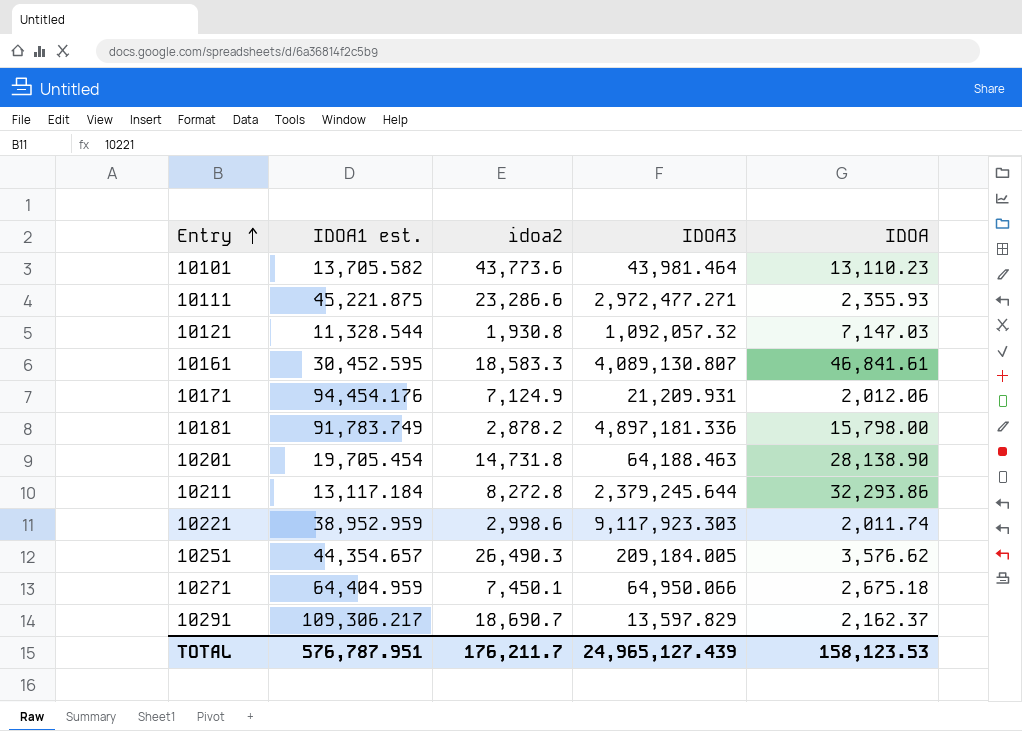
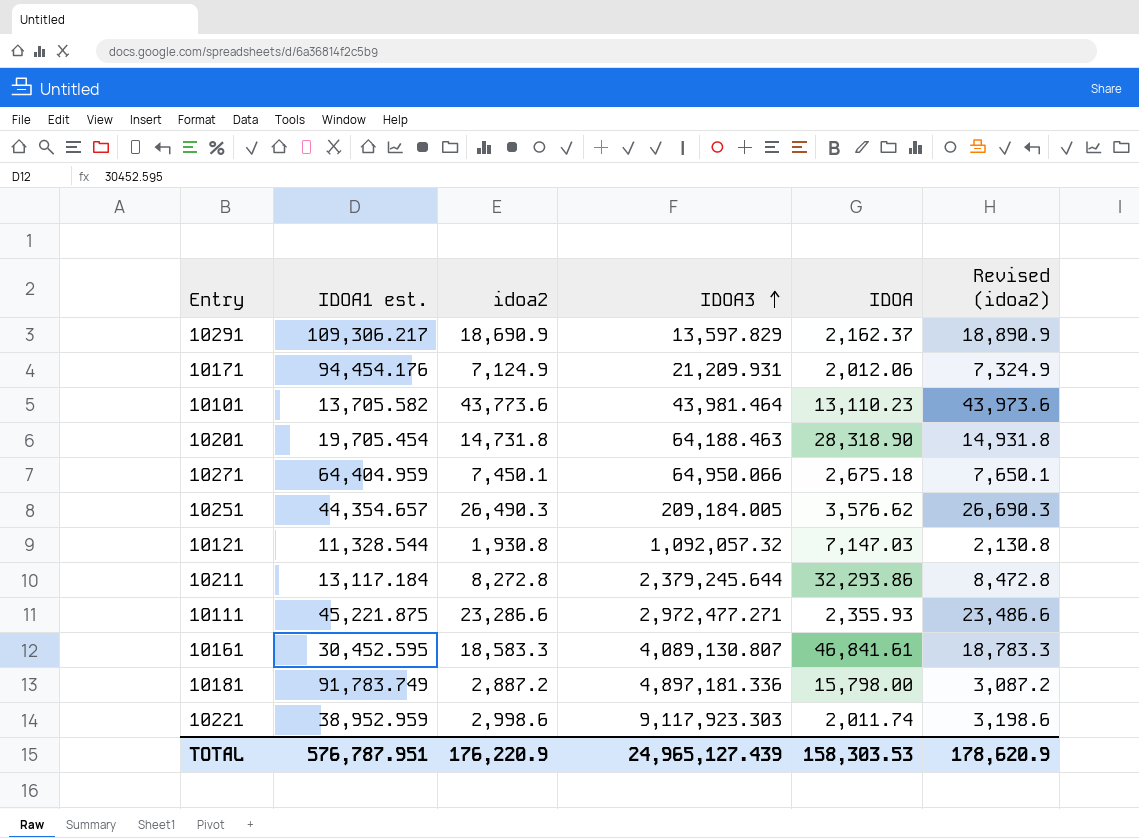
row order: Entry ascending -> IDOA3 ascending
column Revised (idoa2) | formula: none -> [idoa2] + 200
10291 | idoa2: 18,690.7 -> 18,690.9
10201 | IDOA: 28,138.90 -> 28,318.90
10181 | idoa2: 2,878.2 -> 2,887.2
TOTAL | idoa2: 176,211.7 -> 176,220.9
TOTAL | IDOA: 158,123.53 -> 158,303.53

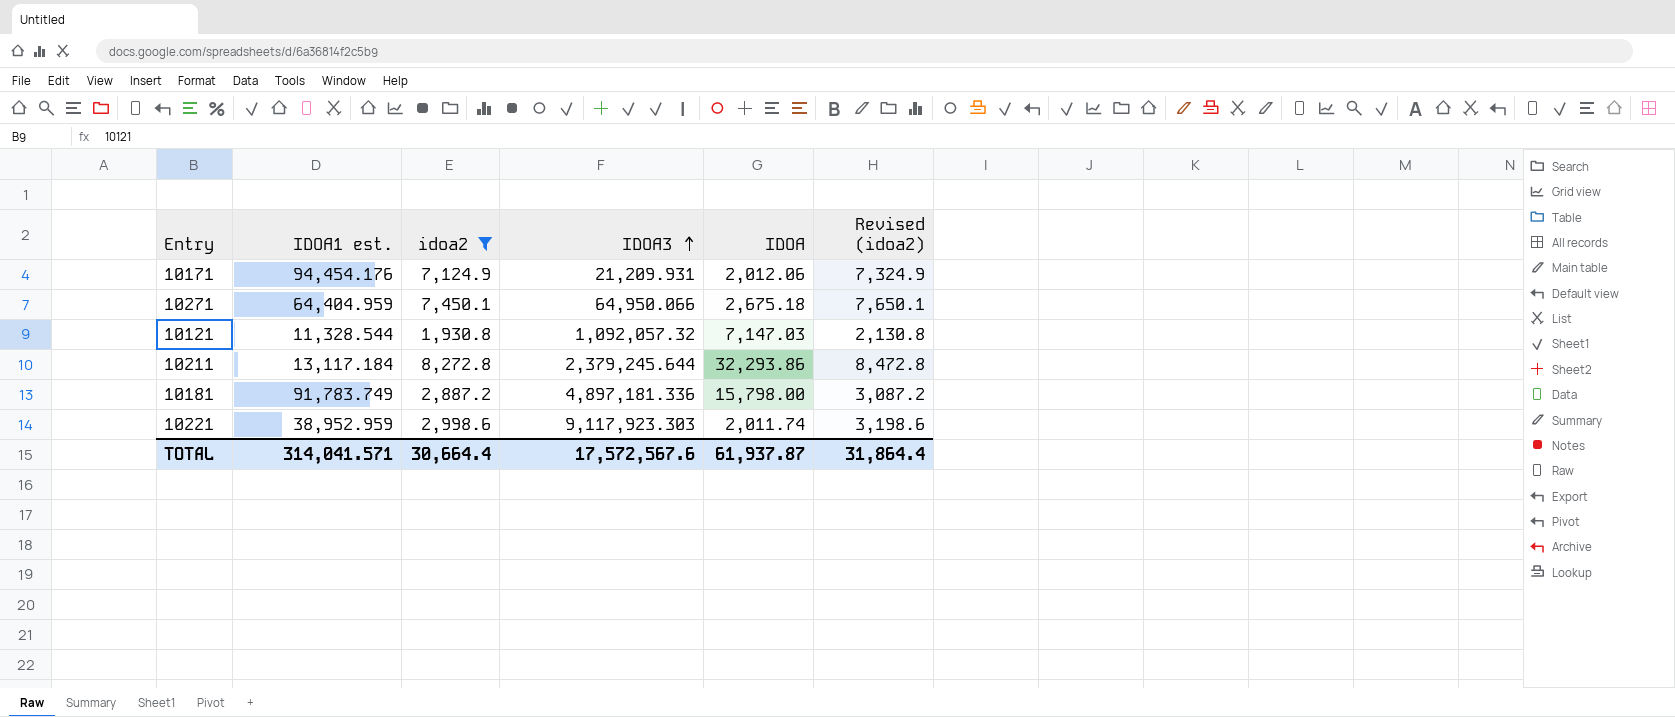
filter: none -> idoa2 <= 8,272.8
TOTAL | IDOA1 est.: 576,787.951 -> 314,041.571
TOTAL | idoa2: 176,220.9 -> 30,664.4
TOTAL | IDOA3: 24,965,127.439 -> 17,572,567.6
TOTAL | IDOA: 158,303.53 -> 61,937.87
TOTAL | Revised (idoa2): 178,620.9 -> 31,864.4

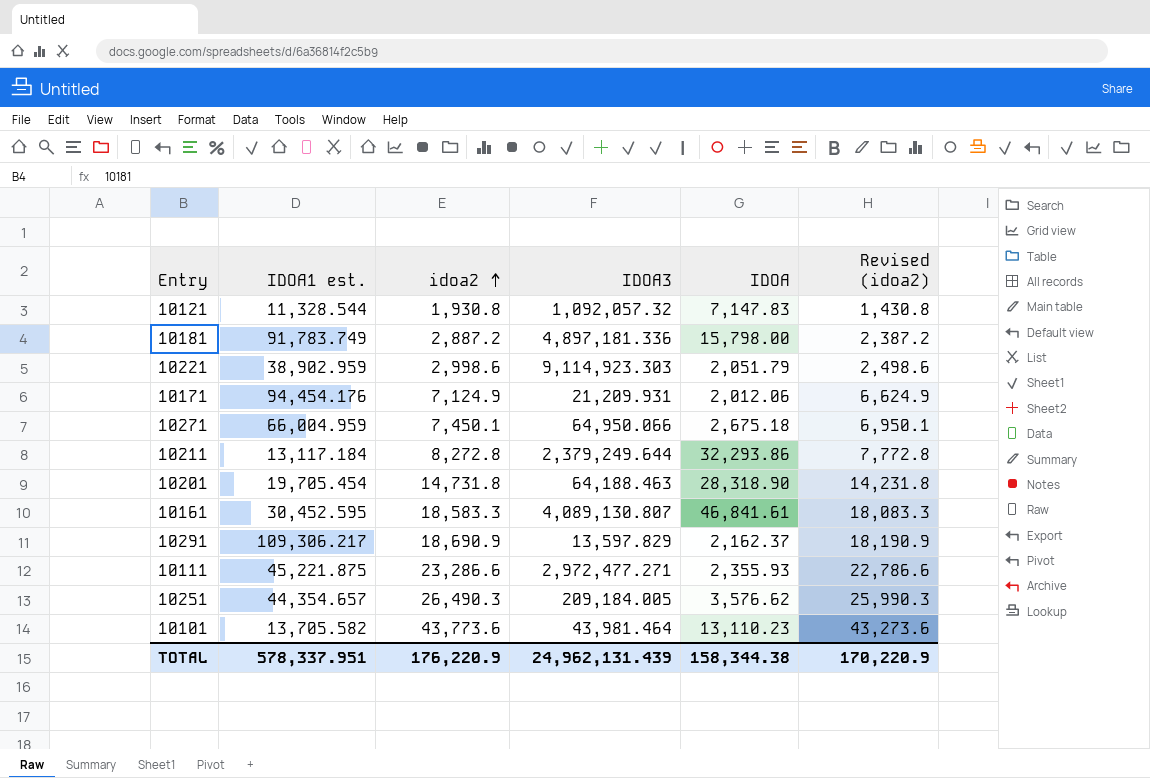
filter: idoa2 <= 8,272.8 -> none
row order: IDOA3 ascending -> idoa2 ascending
column Revised (idoa2) | formula: [idoa2] + 200 -> [idoa2] - 500
10121 | IDOA: 7,147.03 -> 7,147.83
10221 | IDOA1 est.: 38,952.959 -> 38,902.959
10221 | IDOA3: 9,117,923.303 -> 9,114,923.303
10221 | IDOA: 2,011.74 -> 2,051.79
10271 | IDOA1 est.: 64,404.959 -> 66,004.959
10211 | IDOA3: 2,379,245.644 -> 2,379,249.644
TOTAL | IDOA1 est.: 314,041.571 -> 578,337.951
TOTAL | idoa2: 30,664.4 -> 176,220.9
TOTAL | IDOA3: 17,572,567.6 -> 24,962,131.439
TOTAL | IDOA: 61,937.87 -> 158,344.38
TOTAL | Revised (idoa2): 31,864.4 -> 170,220.9

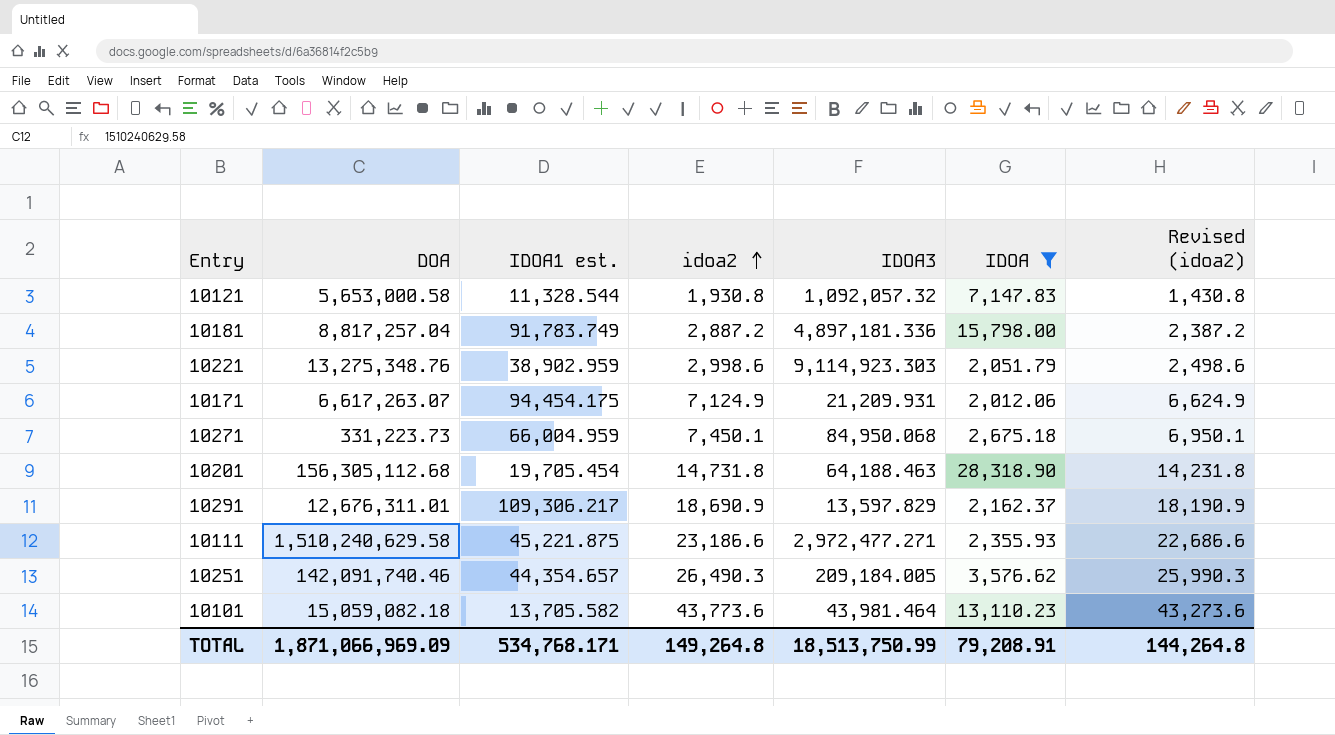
filter: none -> IDOA <= 28,318.90
column DOA | position: none -> 2
10171 | IDOA1 est.: 94,454.176 -> 94,454.175
10271 | IDOA3: 64,950.066 -> 84,950.068
10111 | idoa2: 23,286.6 -> 23,186.6
10111 | Revised (idoa2): 22,786.6 -> 22,686.6
TOTAL | IDOA1 est.: 578,337.951 -> 534,768.171
TOTAL | idoa2: 176,220.9 -> 149,264.8
TOTAL | IDOA3: 24,962,131.439 -> 18,513,750.99
TOTAL | IDOA: 158,344.38 -> 79,208.91
TOTAL | Revised (idoa2): 170,220.9 -> 144,264.8

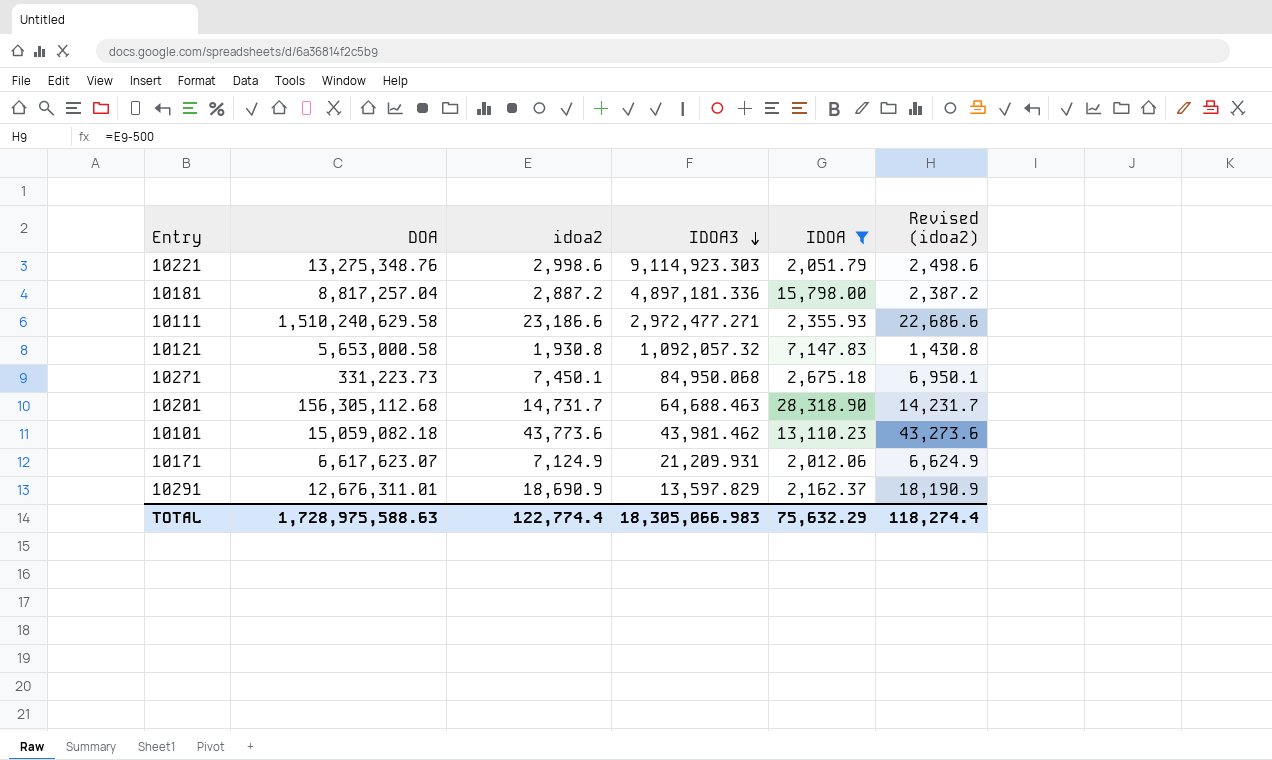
row order: idoa2 ascending -> IDOA3 descending
column IDOA1 est. | position: 3 -> none
row 10251: 142,091,740.46 | 44,354.657 | 26,490.3 | 209,184.005 | 3,576.62 | 25,990.3 -> none
10201 | idoa2: 14,731.8 -> 14,731.7
10201 | IDOA3: 64,188.463 -> 64,688.463
10201 | Revised (idoa2): 14,231.8 -> 14,231.7
10101 | IDOA3: 43,981.464 -> 43,981.462
10171 | DOA: 6,617,263.07 -> 6,617,623.07
TOTAL | DOA: 1,871,066,969.09 -> 1,728,975,588.63
TOTAL | idoa2: 149,264.8 -> 122,774.4
TOTAL | IDOA3: 18,513,750.99 -> 18,305,066.983
TOTAL | IDOA: 79,208.91 -> 75,632.29
TOTAL | Revised (idoa2): 144,264.8 -> 118,274.4

